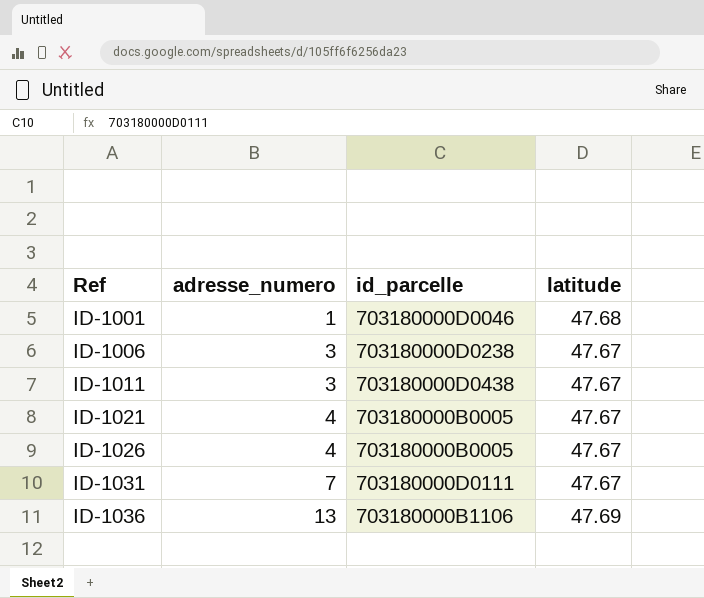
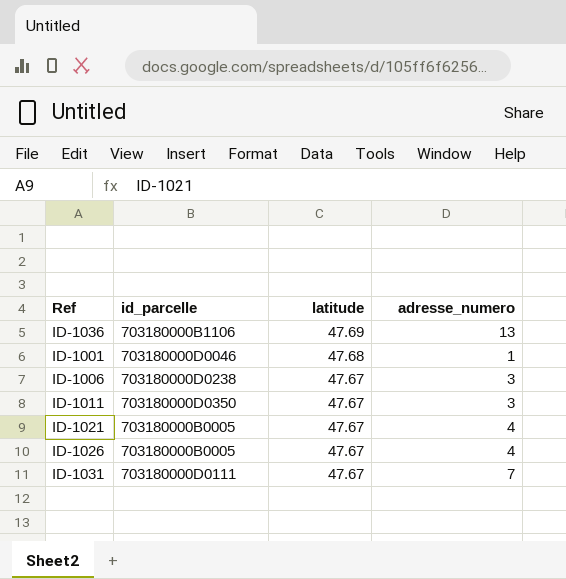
row order: Ref ascending -> latitude descending
column adresse_numero | position: 2 -> 4
ID-1011 | id_parcelle: 703180000D0438 -> 703180000D0350

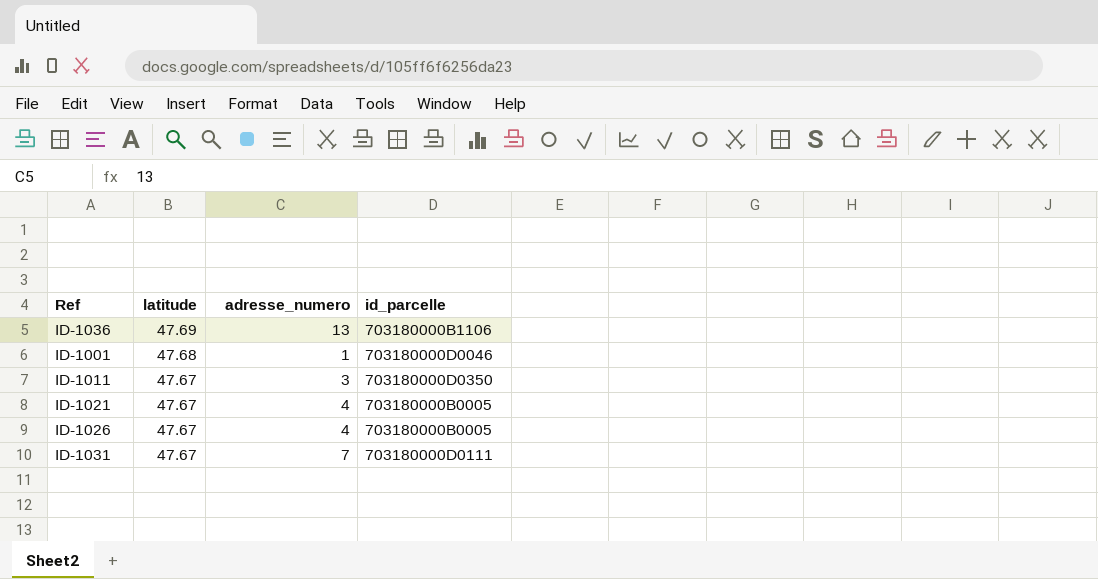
column id_parcelle | position: 2 -> 4
row ID-1006: 703180000D0238 | 47.67 | 3 -> none

